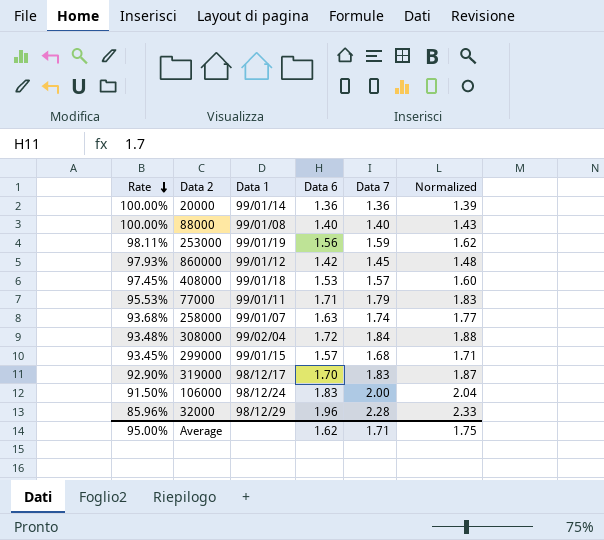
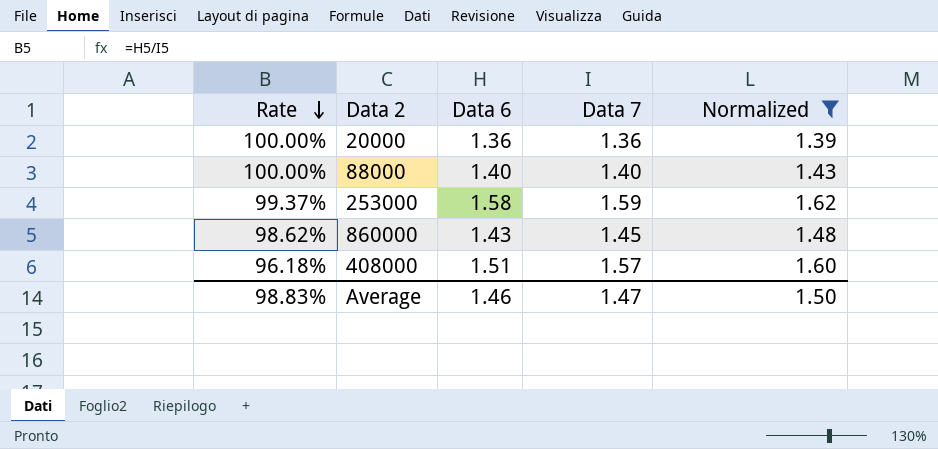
filter: none -> Normalized <= 1.62
column Data 1 | position: 3 -> none
253000 | Rate: 98.11% -> 99.37%
253000 | Data 6: 1.56 -> 1.58
860000 | Rate: 97.93% -> 98.62%
860000 | Data 6: 1.42 -> 1.43
408000 | Rate: 97.45% -> 96.18%
408000 | Data 6: 1.53 -> 1.51
Average | Rate: 95.00% -> 98.83%
Average | Data 6: 1.62 -> 1.46
Average | Data 7: 1.71 -> 1.47
Average | Normalized: 1.75 -> 1.50

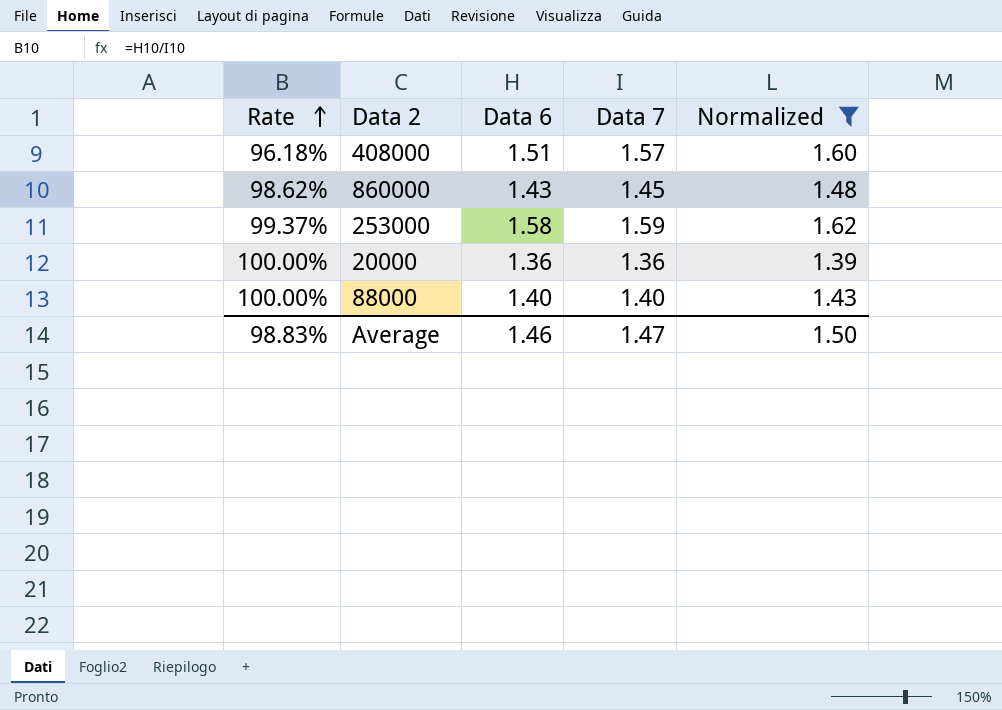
row order: Rate descending -> Rate ascending

